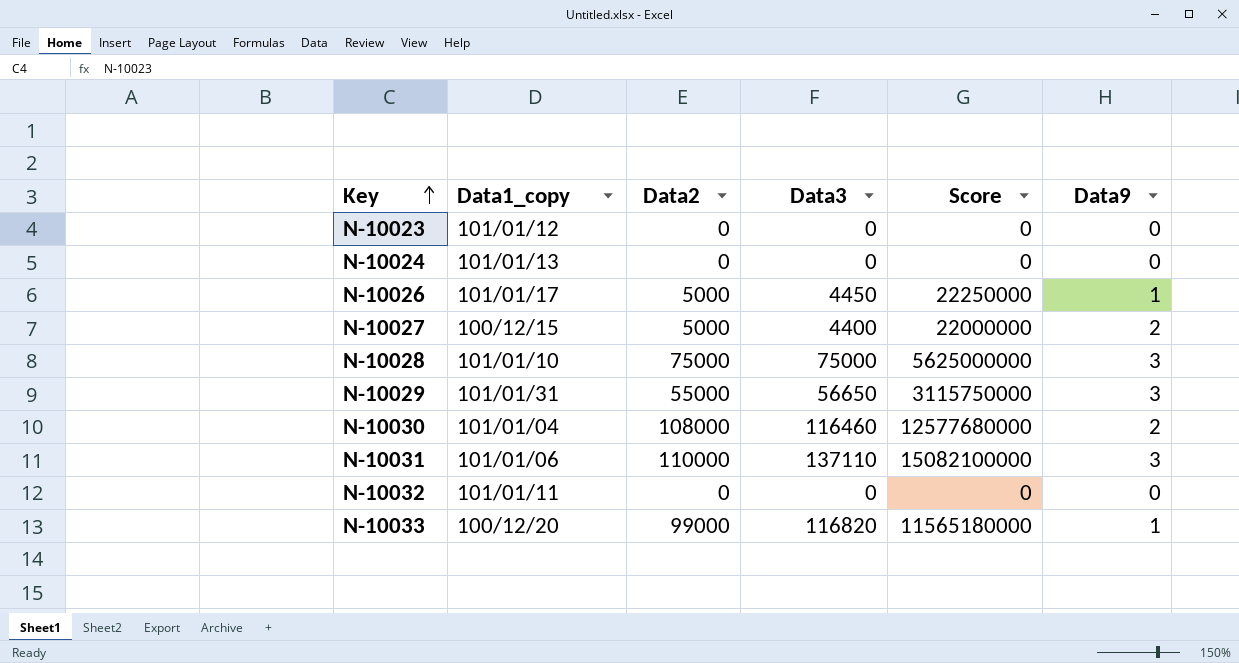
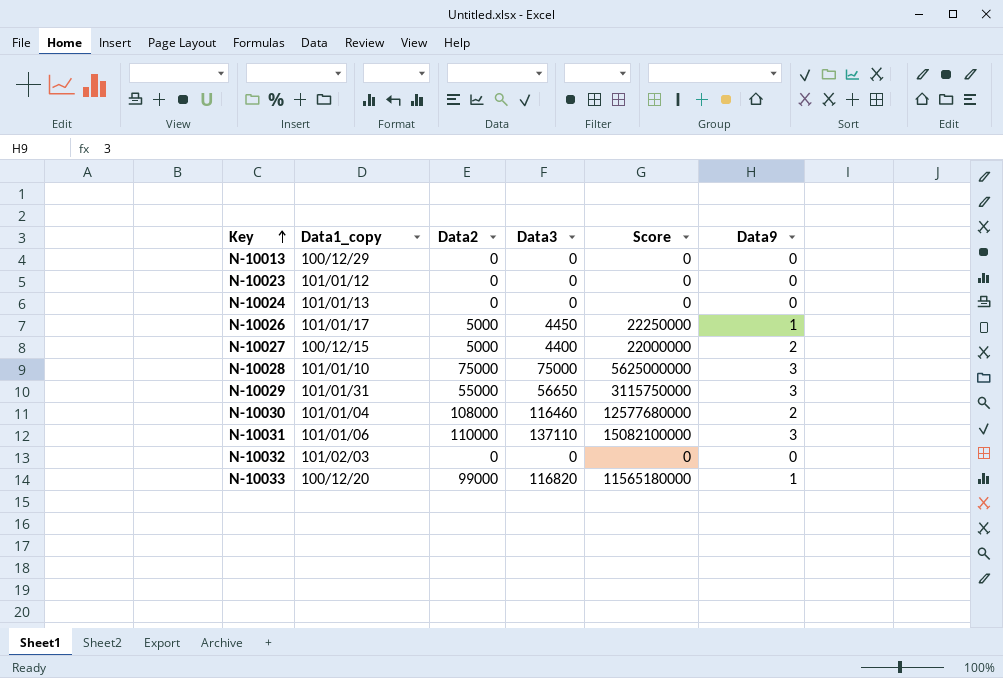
row N-10013: none -> 100/12/29 | 0 | 0 | 0 | 0
N-10032 | Data1_copy: 101/01/11 -> 101/02/03

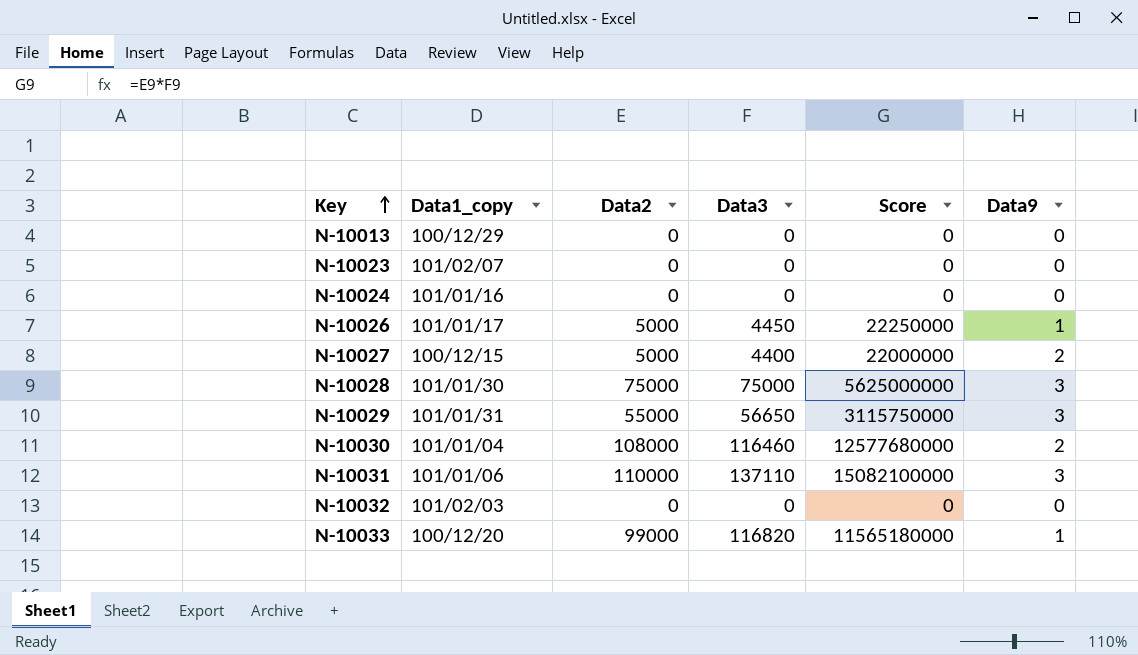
N-10023 | Data1_copy: 101/01/12 -> 101/02/07
N-10024 | Data1_copy: 101/01/13 -> 101/01/16
N-10028 | Data1_copy: 101/01/10 -> 101/01/30

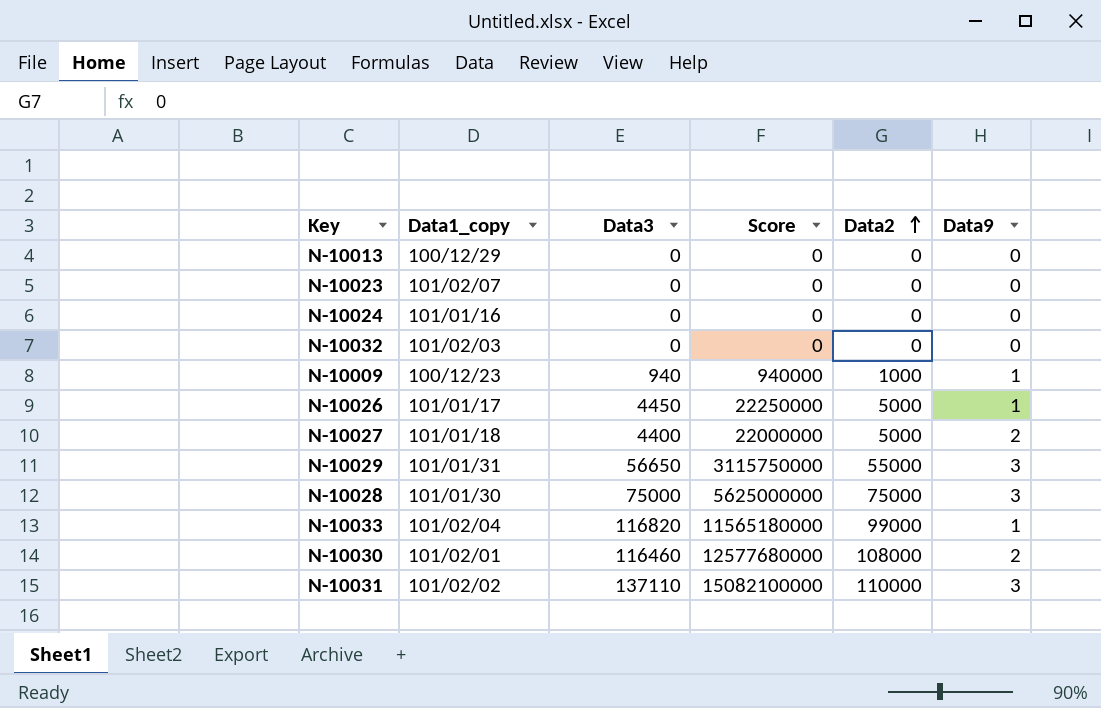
row order: Key ascending -> Data2 ascending
column Data2 | position: 3 -> 5
row N-10009: none -> 100/12/23 | 940 | 940000 | 1000 | 1
N-10027 | Data1_copy: 100/12/15 -> 101/01/18
N-10033 | Data1_copy: 100/12/20 -> 101/02/04
N-10030 | Data1_copy: 101/01/04 -> 101/02/01
N-10031 | Data1_copy: 101/01/06 -> 101/02/02

